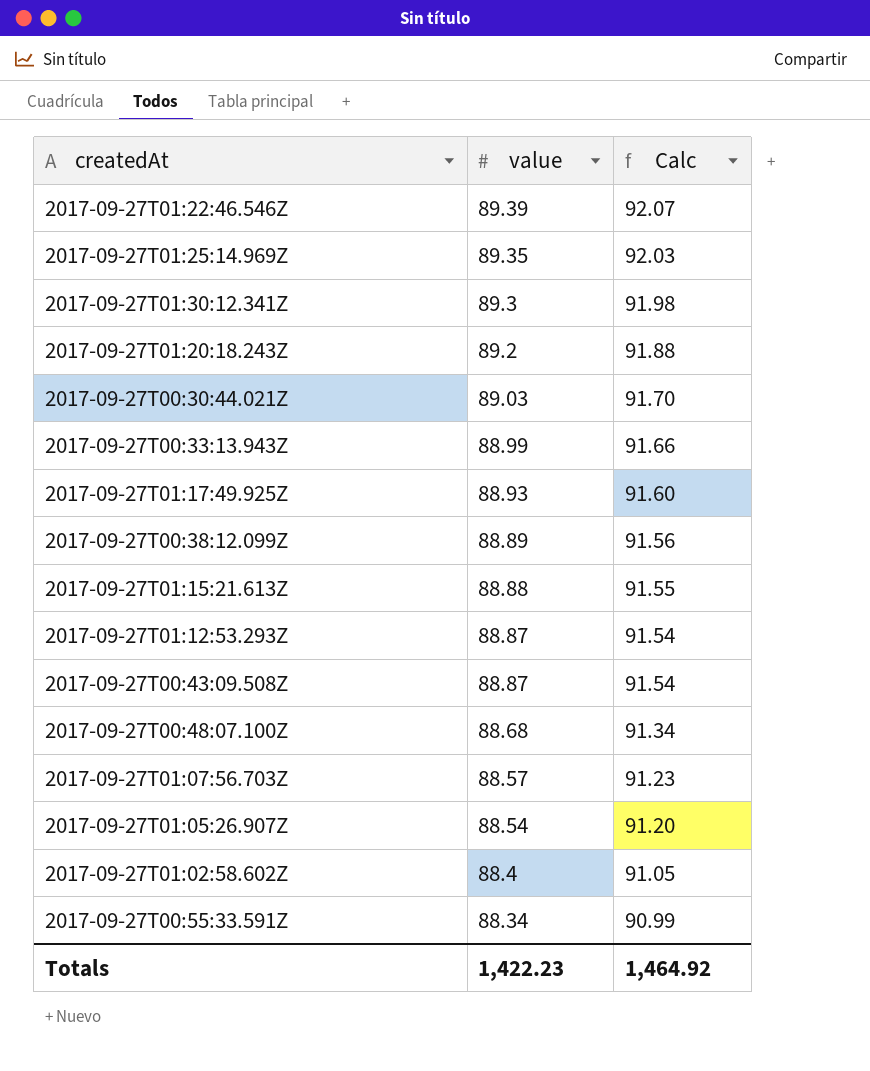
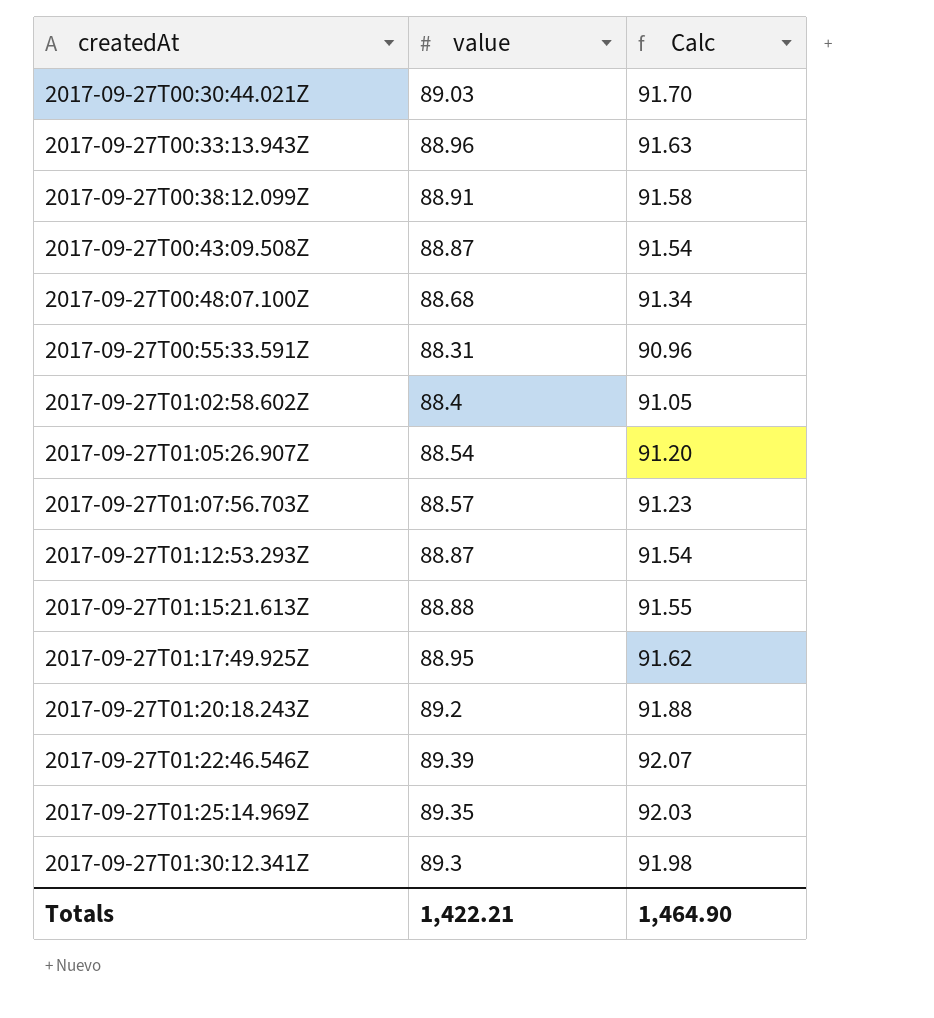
row order: value descending -> createdAt ascending
2017-09-27T00:33:13.943Z | value: 88.99 -> 88.96
2017-09-27T00:33:13.943Z | Calc: 91.66 -> 91.63
2017-09-27T00:38:12.099Z | value: 88.89 -> 88.91
2017-09-27T00:38:12.099Z | Calc: 91.56 -> 91.58
2017-09-27T00:55:33.591Z | value: 88.34 -> 88.31
2017-09-27T00:55:33.591Z | Calc: 90.99 -> 90.96
2017-09-27T01:17:49.925Z | value: 88.93 -> 88.95
2017-09-27T01:17:49.925Z | Calc: 91.60 -> 91.62
Totals | value: 1,422.23 -> 1,422.21
Totals | Calc: 1,464.92 -> 1,464.90

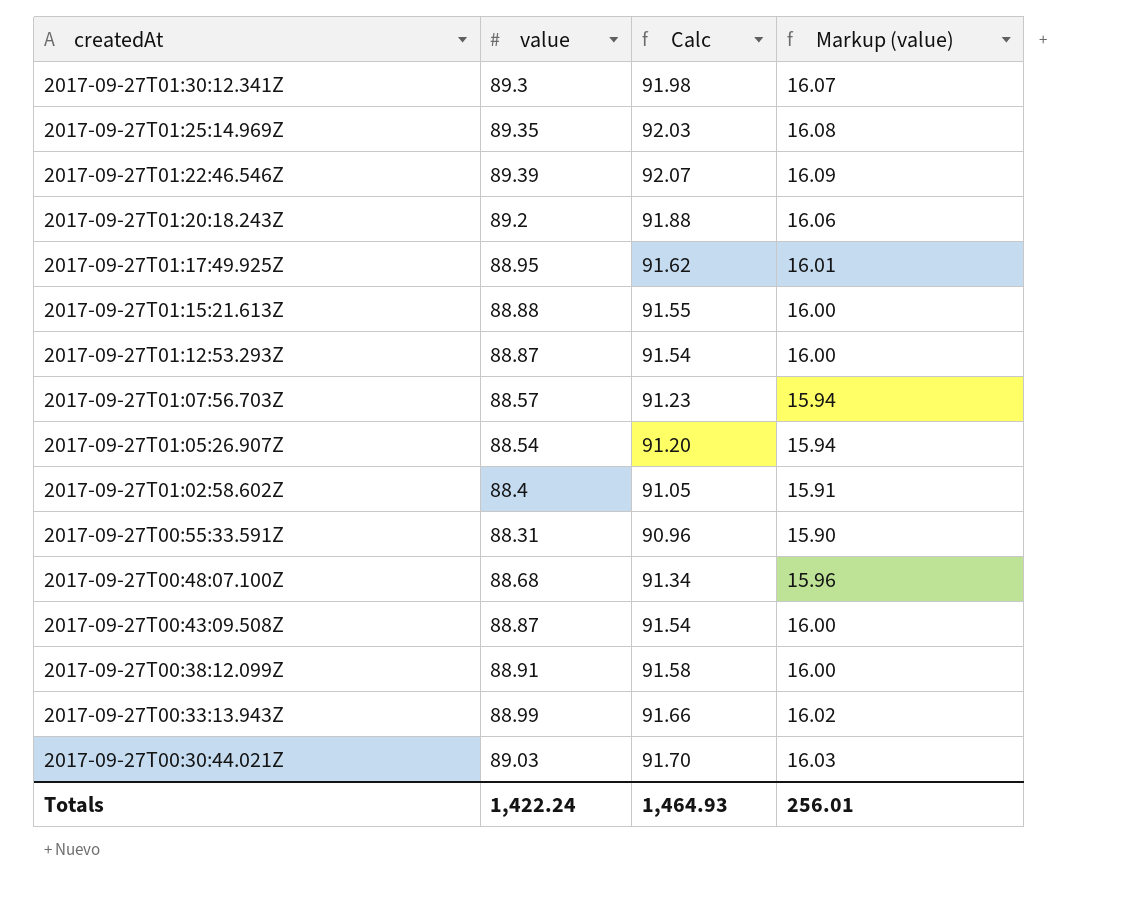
row order: createdAt ascending -> createdAt descending
column Markup (value) | formula: none -> [value] * 0.18
2017-09-27T00:33:13.943Z | value: 88.96 -> 88.99
2017-09-27T00:33:13.943Z | Calc: 91.63 -> 91.66
Totals | value: 1,422.21 -> 1,422.24
Totals | Calc: 1,464.90 -> 1,464.93

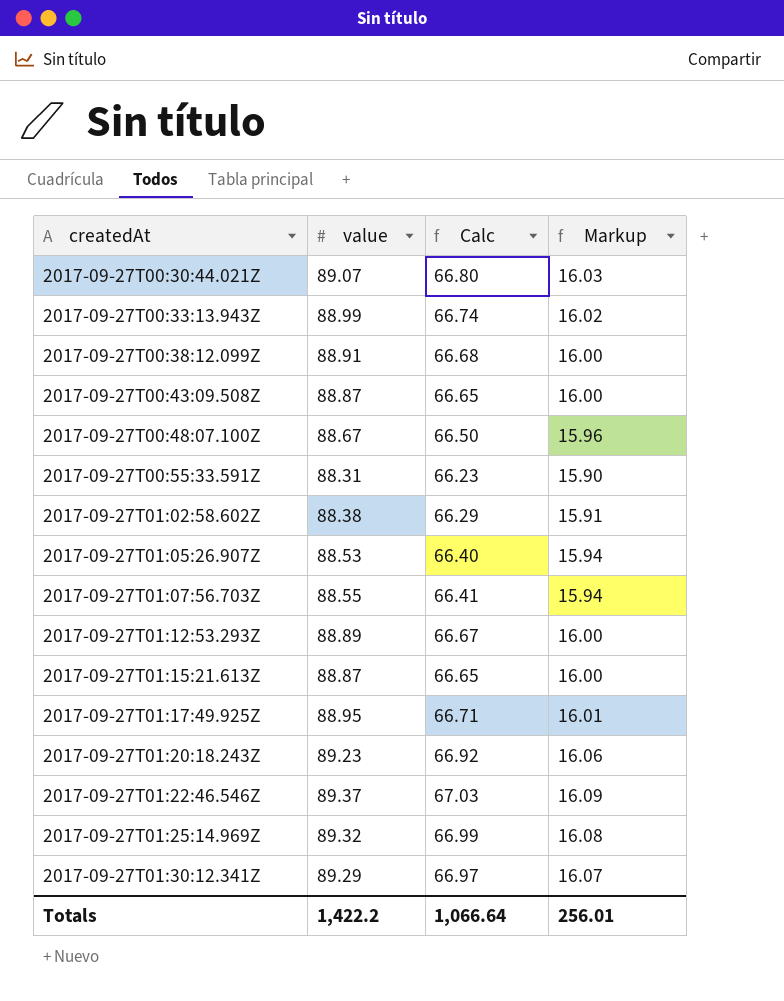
row order: createdAt descending -> createdAt ascending
column Calc | formula: [value] * 1.03 -> [value] * 0.75
column name: Markup (value) -> Markup
2017-09-27T00:30:44.021Z | value: 89.03 -> 89.07
2017-09-27T00:48:07.100Z | value: 88.68 -> 88.67
2017-09-27T01:02:58.602Z | value: 88.4 -> 88.38
2017-09-27T01:05:26.907Z | value: 88.54 -> 88.53
2017-09-27T01:07:56.703Z | value: 88.57 -> 88.55
2017-09-27T01:12:53.293Z | value: 88.87 -> 88.89
2017-09-27T01:15:21.613Z | value: 88.88 -> 88.87
2017-09-27T01:20:18.243Z | value: 89.2 -> 89.23
2017-09-27T01:22:46.546Z | value: 89.39 -> 89.37
2017-09-27T01:25:14.969Z | value: 89.35 -> 89.32
2017-09-27T01:30:12.341Z | value: 89.3 -> 89.29
Totals | value: 1,422.24 -> 1,422.2
Totals | Calc: 1,464.93 -> 1,066.64

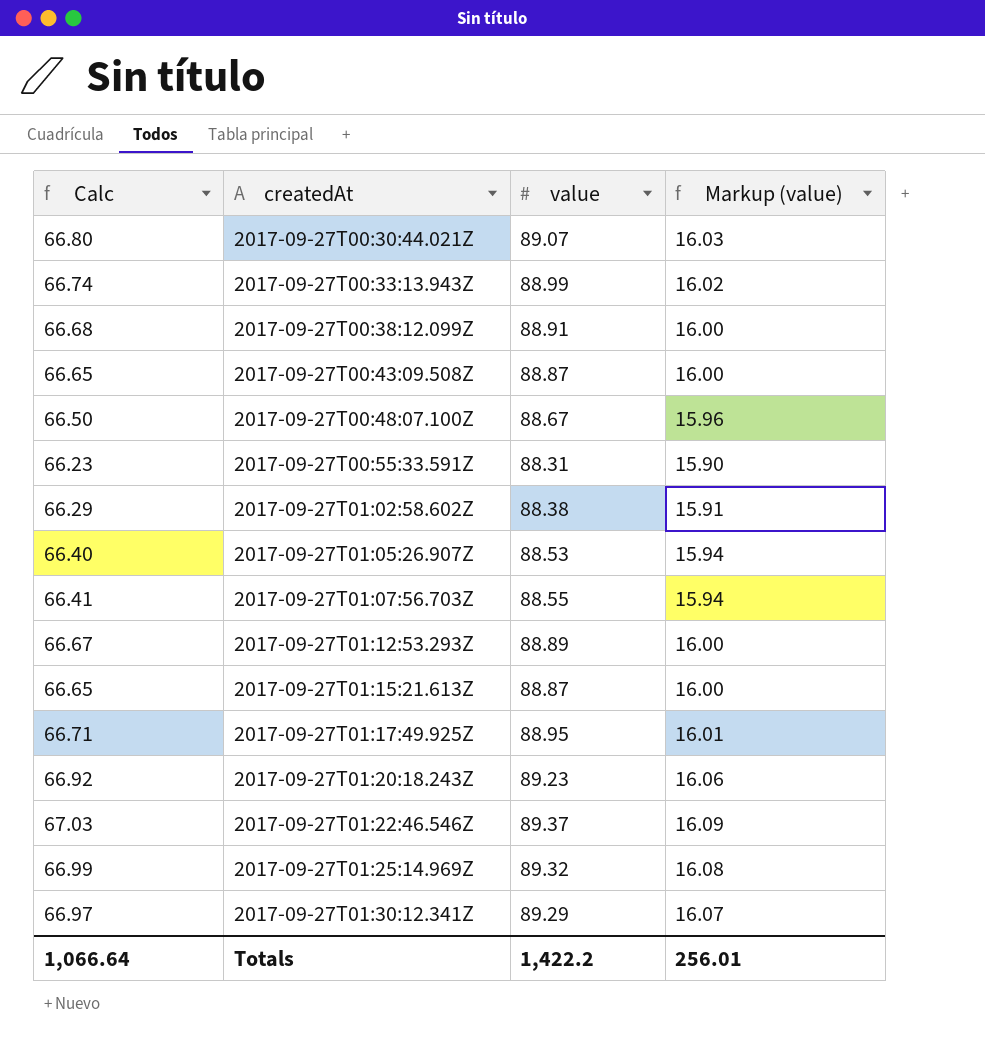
column Calc | position: 3 -> 1
column name: Markup -> Markup (value)

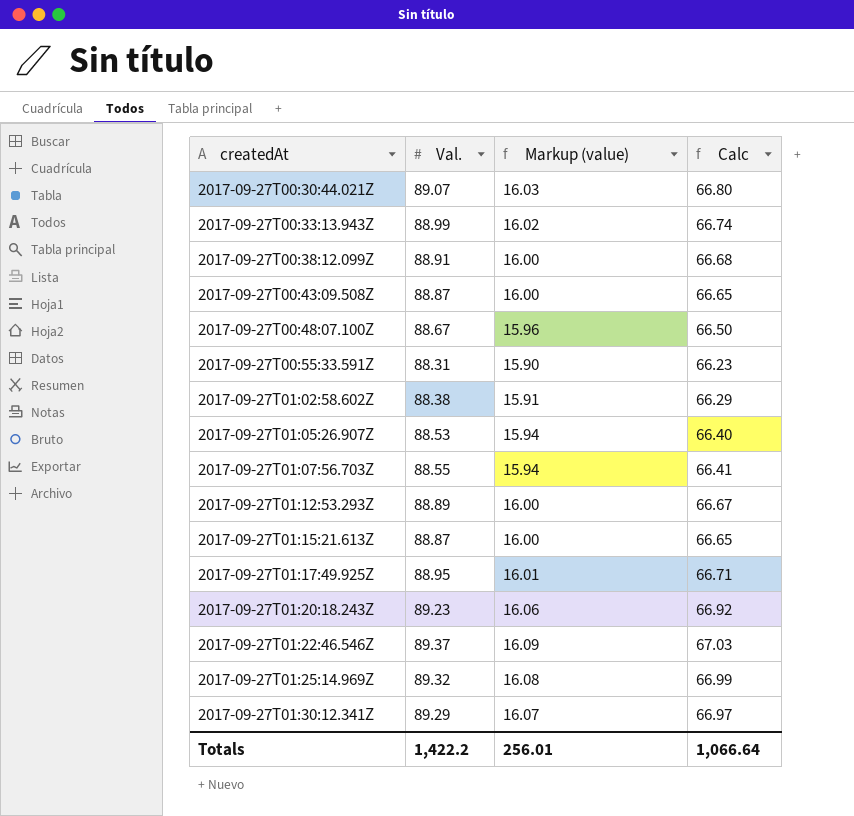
column name: value -> Val.
column Calc | position: 1 -> 4

